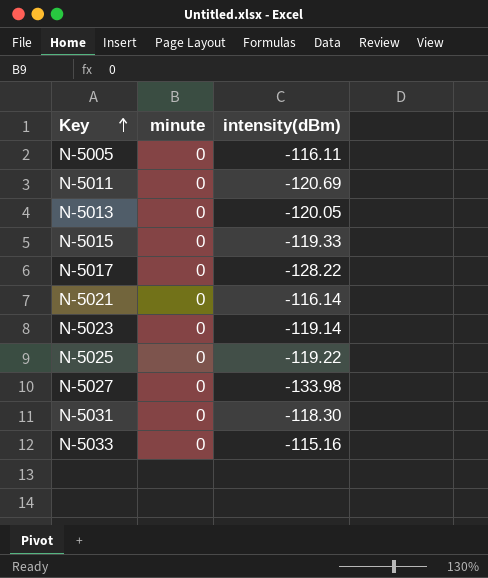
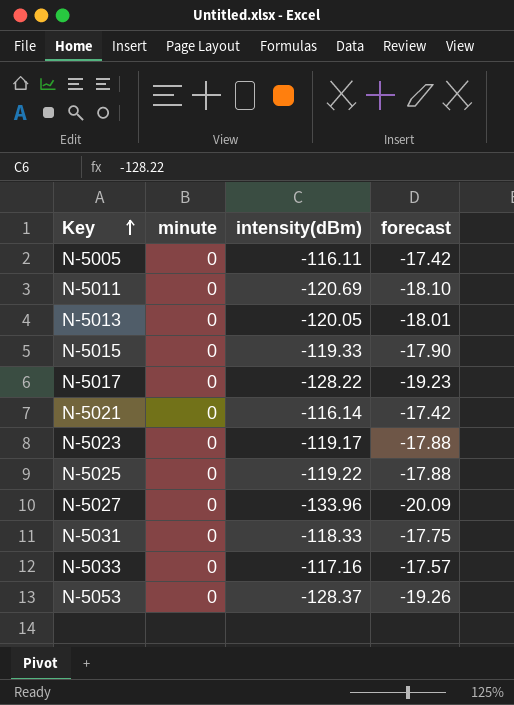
column forecast | formula: none -> [intensity(dBm)] * 0.15
N-5023 | intensity(dBm): -119.14 -> -119.17
N-5027 | intensity(dBm): -133.98 -> -133.96
N-5031 | intensity(dBm): -118.30 -> -118.33
N-5033 | intensity(dBm): -115.16 -> -117.16
row N-5053: none -> 0 | -128.37 | -19.26

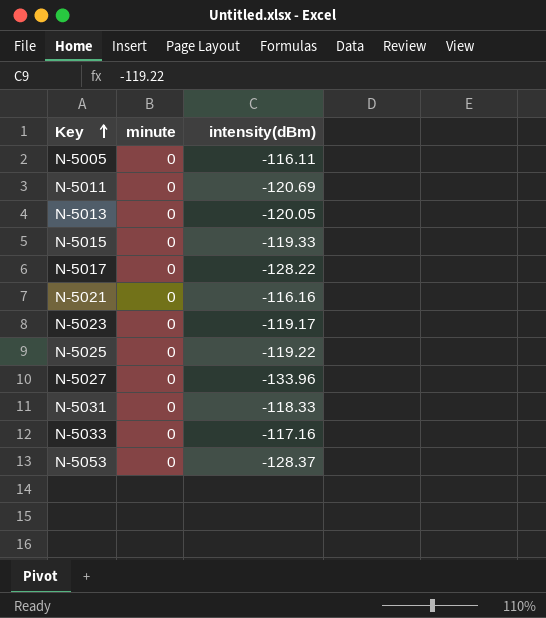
column forecast | formula: [intensity(dBm)] * 0.15 -> none
N-5021 | intensity(dBm): -116.14 -> -116.16

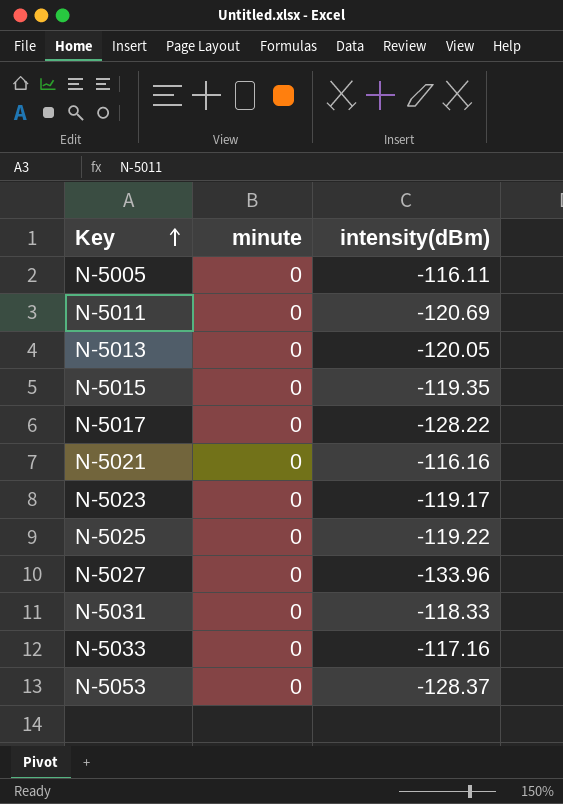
N-5015 | intensity(dBm): -119.33 -> -119.35

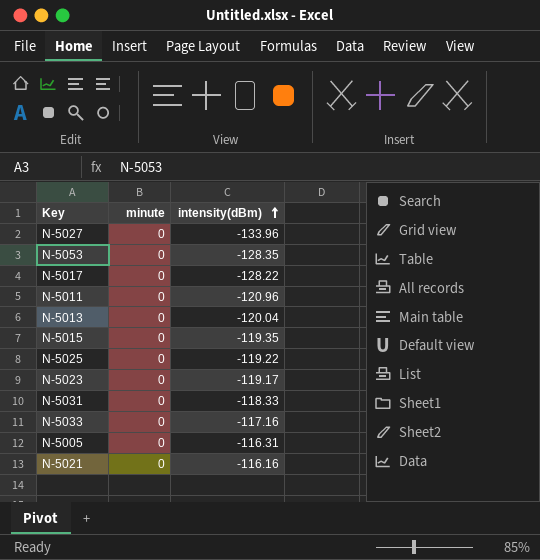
row order: Key ascending -> intensity(dBm) ascending
N-5053 | intensity(dBm): -128.37 -> -128.35
N-5011 | intensity(dBm): -120.69 -> -120.96
N-5013 | intensity(dBm): -120.05 -> -120.04
N-5005 | intensity(dBm): -116.11 -> -116.31

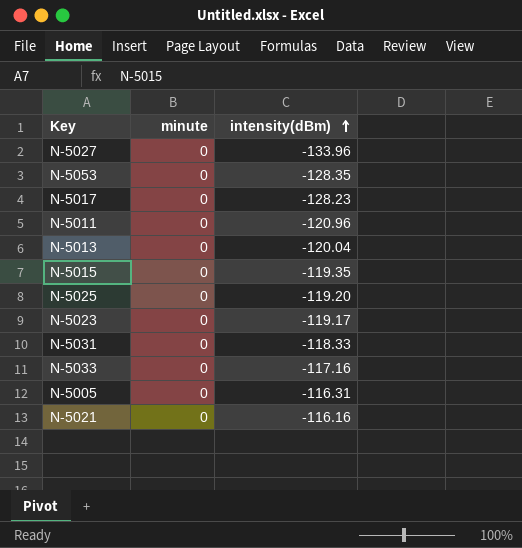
N-5017 | intensity(dBm): -128.22 -> -128.23
N-5025 | intensity(dBm): -119.22 -> -119.20

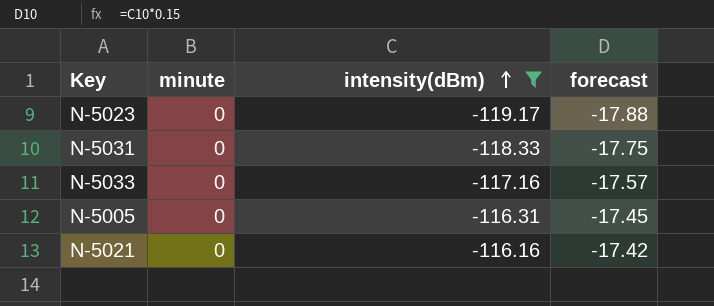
filter: none -> intensity(dBm) >= -119.17
column forecast | formula: none -> [intensity(dBm)] * 0.15

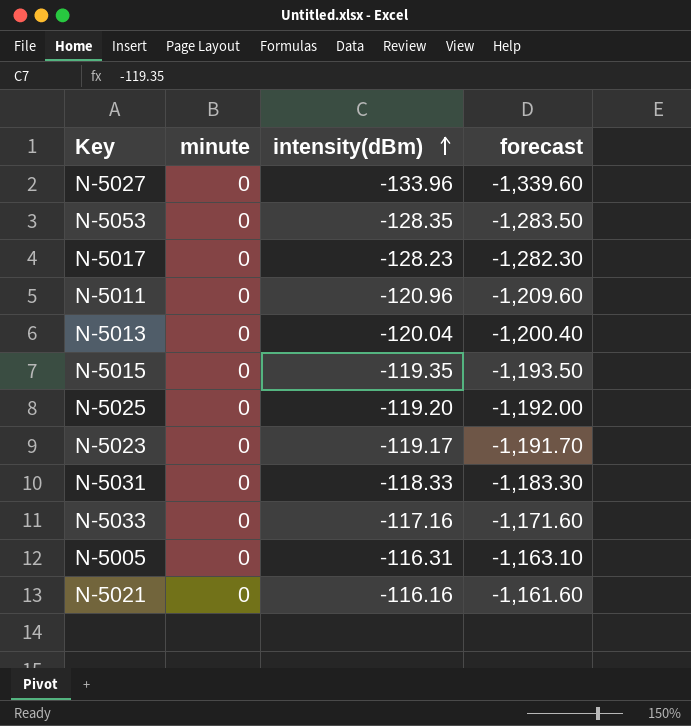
filter: intensity(dBm) >= -119.17 -> none
column forecast | formula: [intensity(dBm)] * 0.15 -> [intensity(dBm)] * 10

